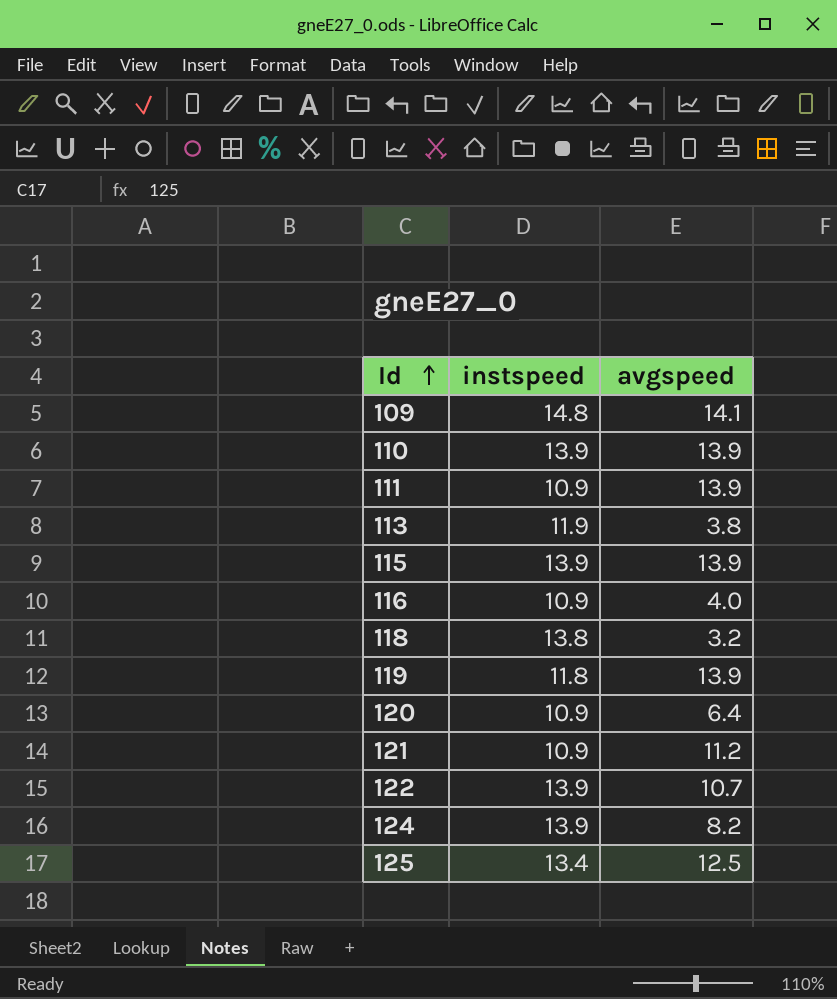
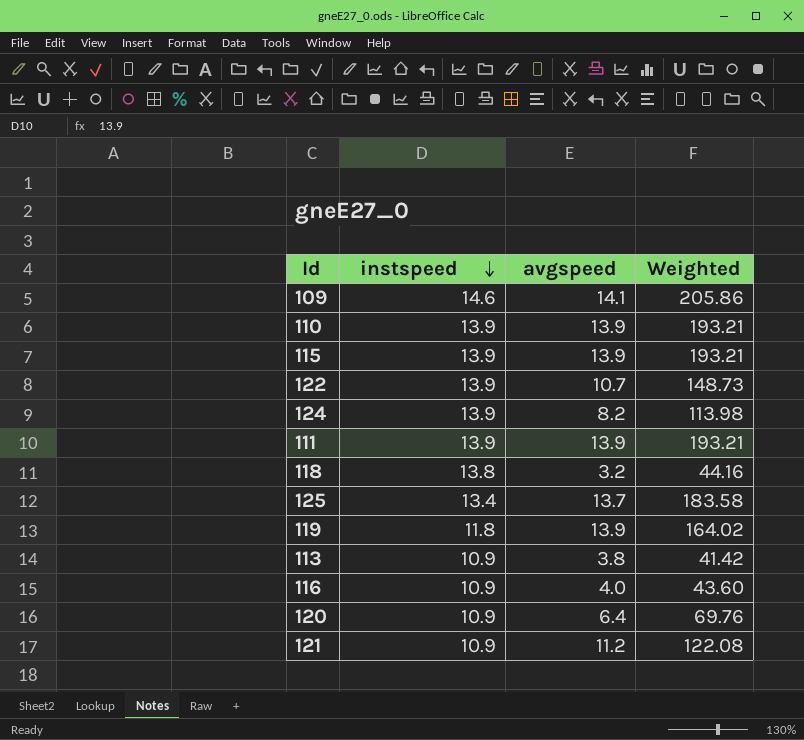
row order: Id ascending -> instspeed descending
column Weighted | formula: none -> [instspeed] * [avgspeed]
109 | instspeed: 14.8 -> 14.6
111 | instspeed: 10.9 -> 13.9
125 | avgspeed: 12.5 -> 13.7
113 | instspeed: 11.9 -> 10.9

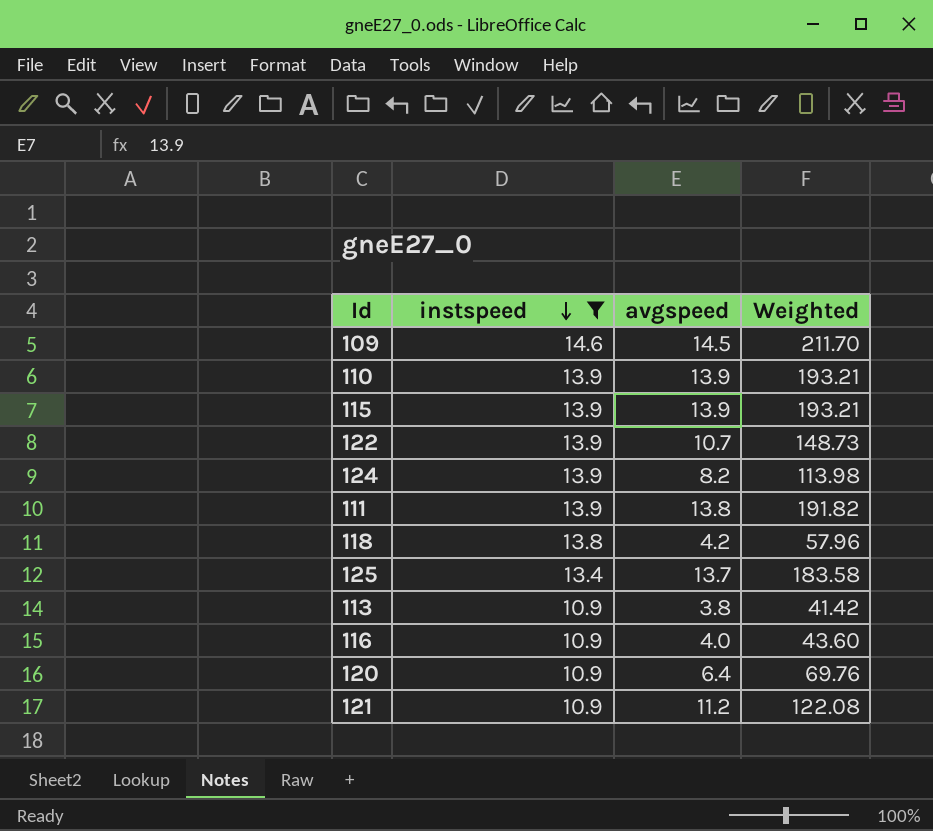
filter: none -> instspeed != 11.8
109 | avgspeed: 14.1 -> 14.5
109 | Weighted: 205.86 -> 211.70
111 | avgspeed: 13.9 -> 13.8
111 | Weighted: 193.21 -> 191.82
118 | avgspeed: 3.2 -> 4.2
118 | Weighted: 44.16 -> 57.96

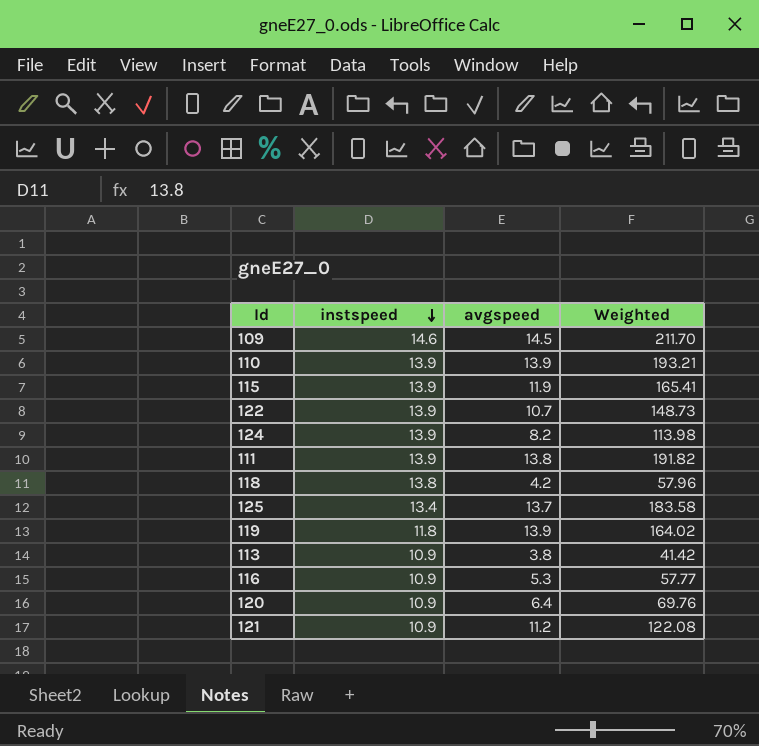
filter: instspeed != 11.8 -> none
115 | avgspeed: 13.9 -> 11.9
115 | Weighted: 193.21 -> 165.41
116 | avgspeed: 4.0 -> 5.3
116 | Weighted: 43.60 -> 57.77

